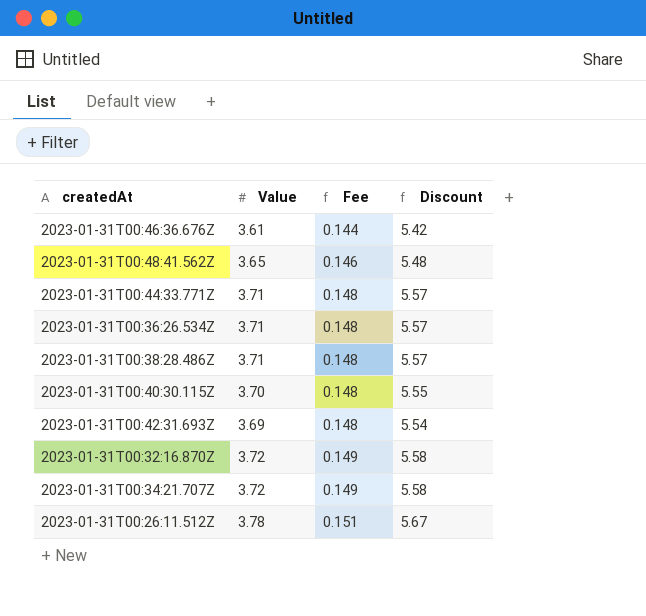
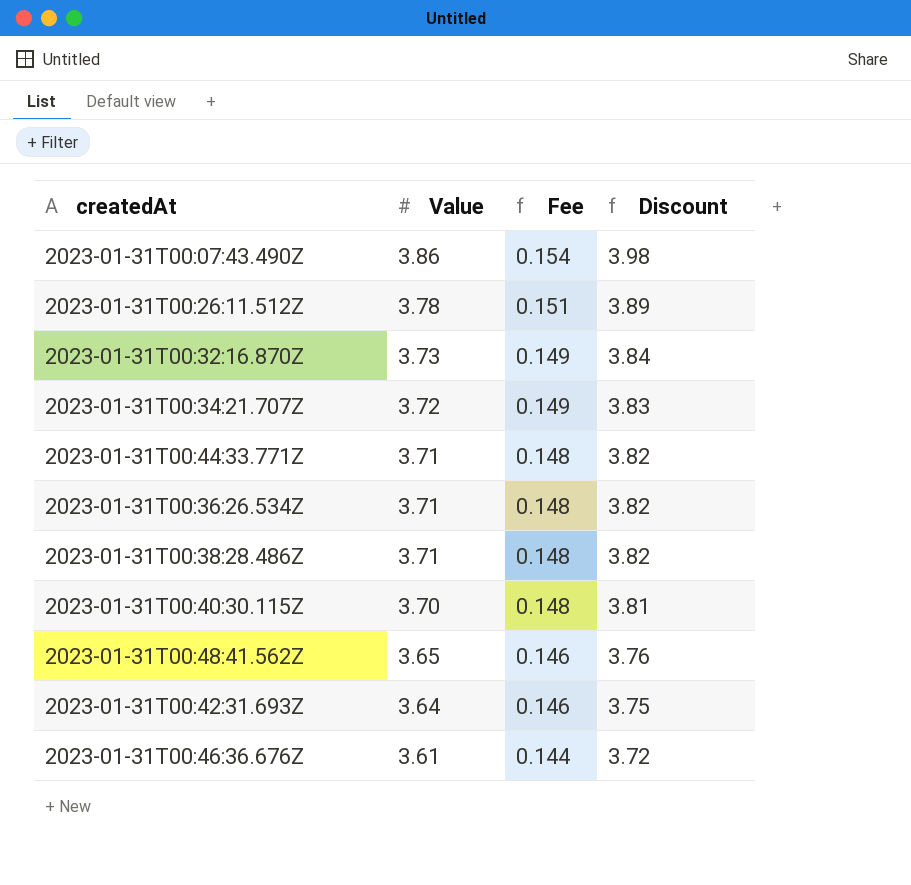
row order: Fee ascending -> Value descending
column Discount | formula: [Value] * 1.5 -> [Value] * 1.03
row 2023-01-31T00:07:43.490Z: none -> 3.86 | 0.154 | 3.98
2023-01-31T00:32:16.870Z | Value: 3.72 -> 3.73
2023-01-31T00:42:31.693Z | Value: 3.69 -> 3.64
2023-01-31T00:42:31.693Z | Fee: 0.148 -> 0.146

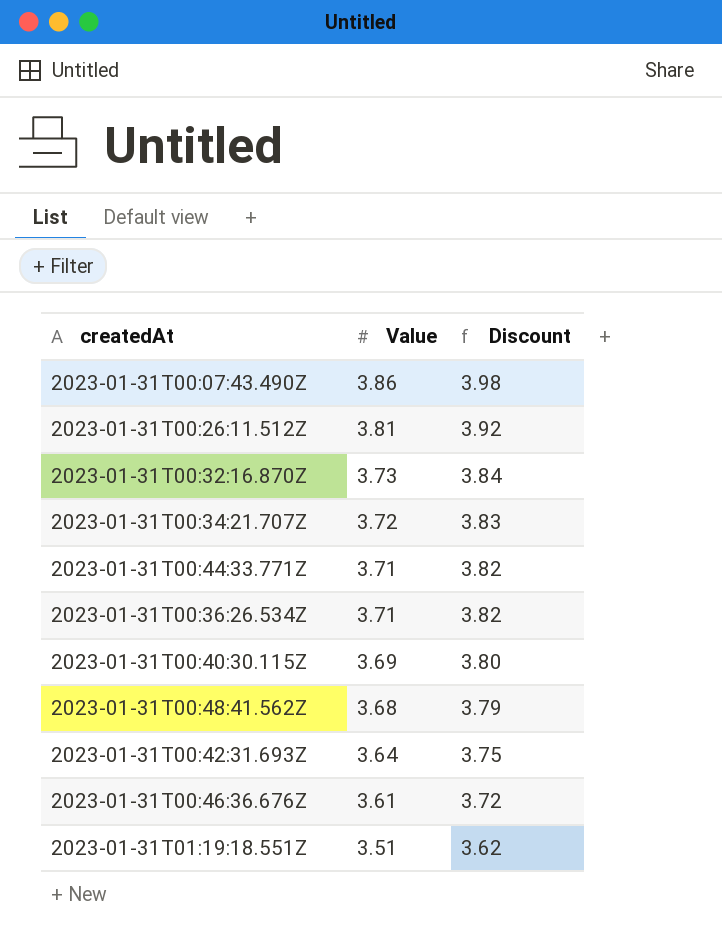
column Fee | formula: [Value] * 0.04 -> none
row 2023-01-31T00:38:28.486Z: 3.71 | 0.148 | 3.82 -> none
2023-01-31T00:26:11.512Z | Value: 3.78 -> 3.81
2023-01-31T00:26:11.512Z | Discount: 3.89 -> 3.92
2023-01-31T00:40:30.115Z | Value: 3.70 -> 3.69
2023-01-31T00:40:30.115Z | Discount: 3.81 -> 3.80
2023-01-31T00:48:41.562Z | Value: 3.65 -> 3.68
2023-01-31T00:48:41.562Z | Discount: 3.76 -> 3.79
row 2023-01-31T01:19:18.551Z: none -> 3.51 | 3.62

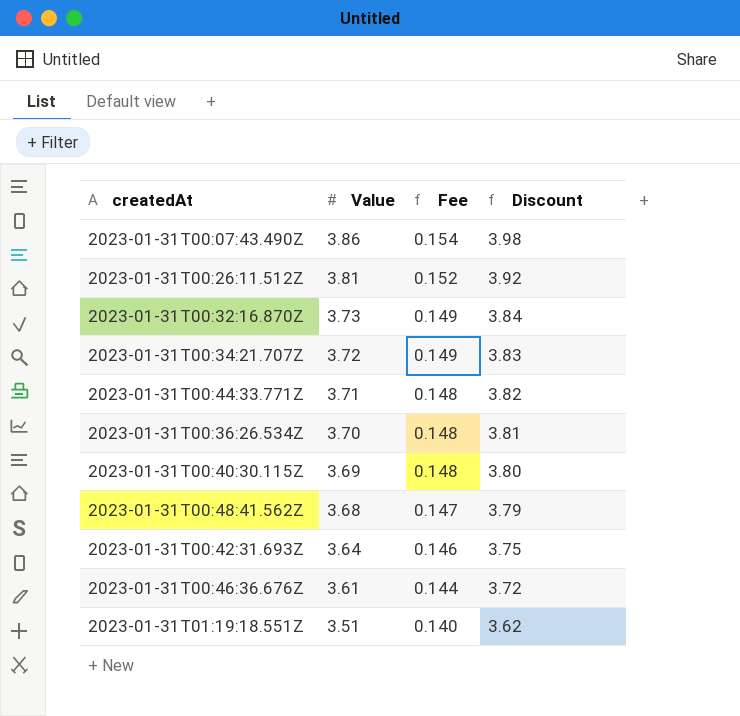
column Fee | formula: none -> [Value] * 0.04
2023-01-31T00:36:26.534Z | Value: 3.71 -> 3.70
2023-01-31T00:36:26.534Z | Discount: 3.82 -> 3.81

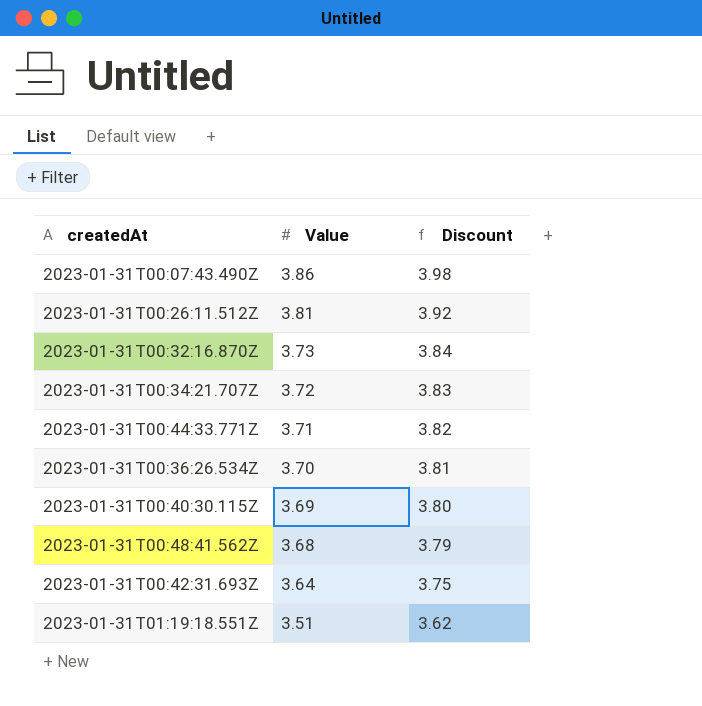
column Fee | formula: [Value] * 0.04 -> none
row 2023-01-31T00:46:36.676Z: 3.61 | 0.144 | 3.72 -> none

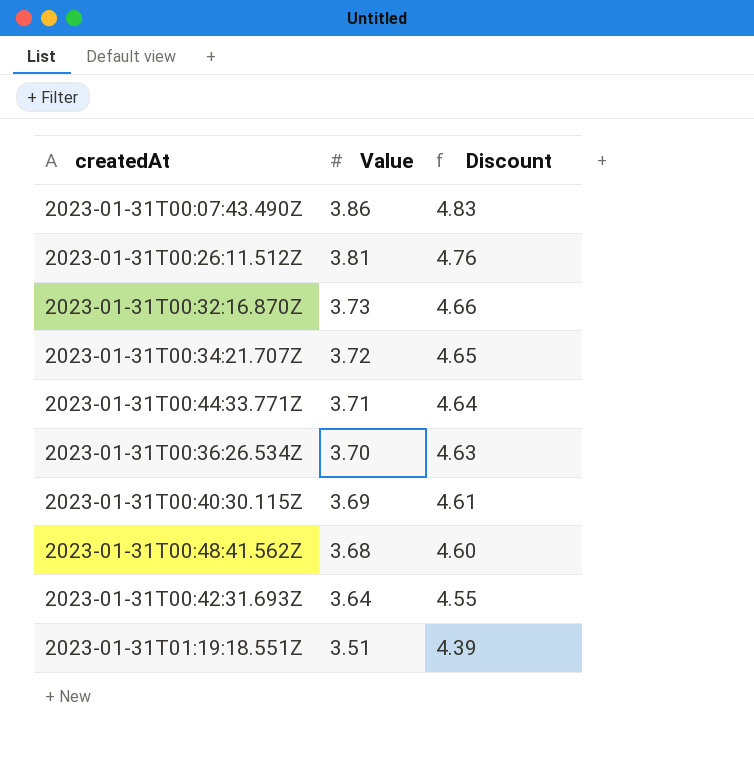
column Discount | formula: [Value] * 1.03 -> [Value] * 1.25

